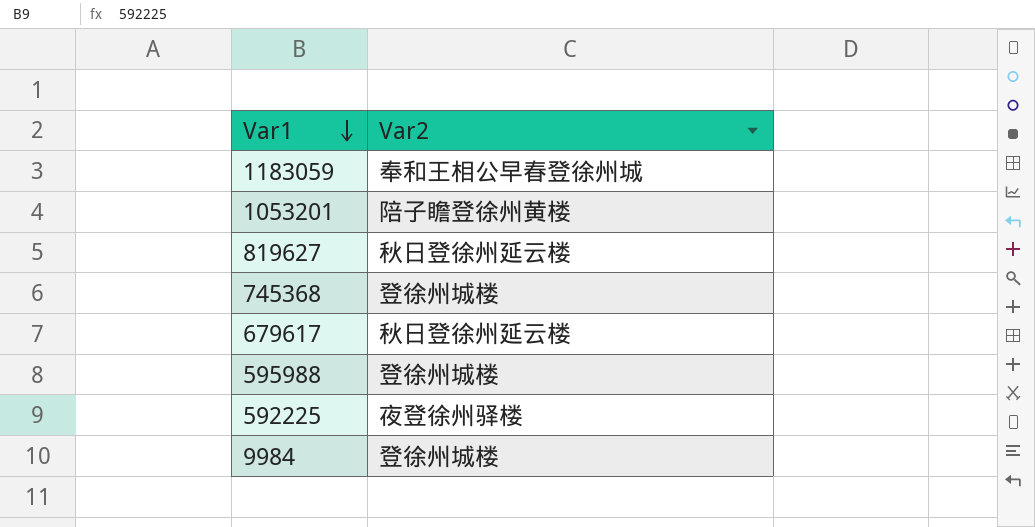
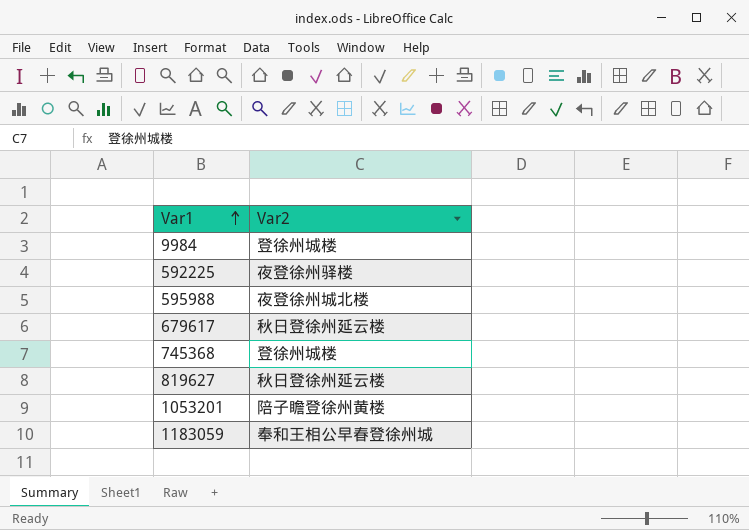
row order: Var1 descending -> Var1 ascending
595988 | Var2: 登徐州城楼 -> 夜登徐州城北楼

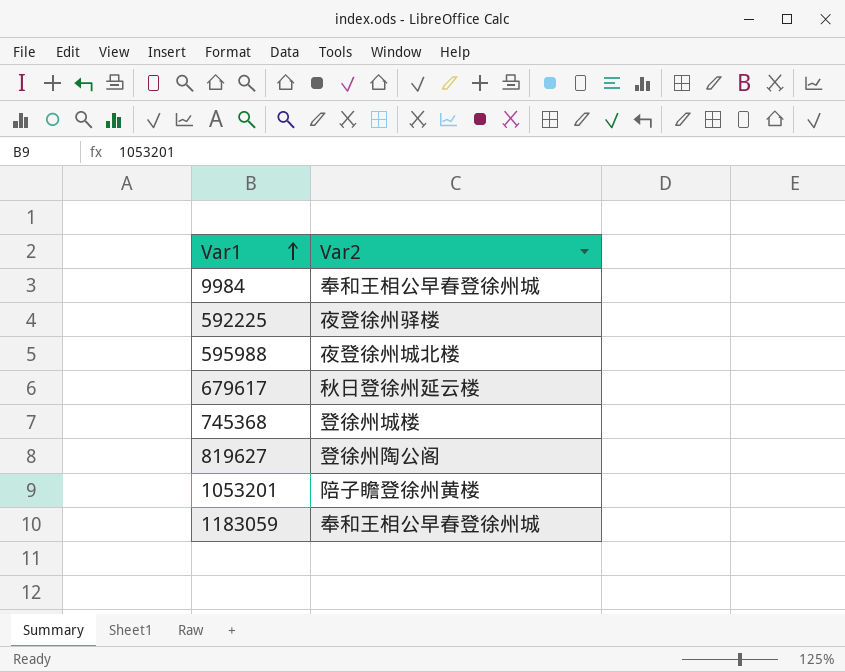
9984 | Var2: 登徐州城楼 -> 奉和王相公早春登徐州城
819627 | Var2: 秋日登徐州延云楼 -> 登徐州陶公阁

